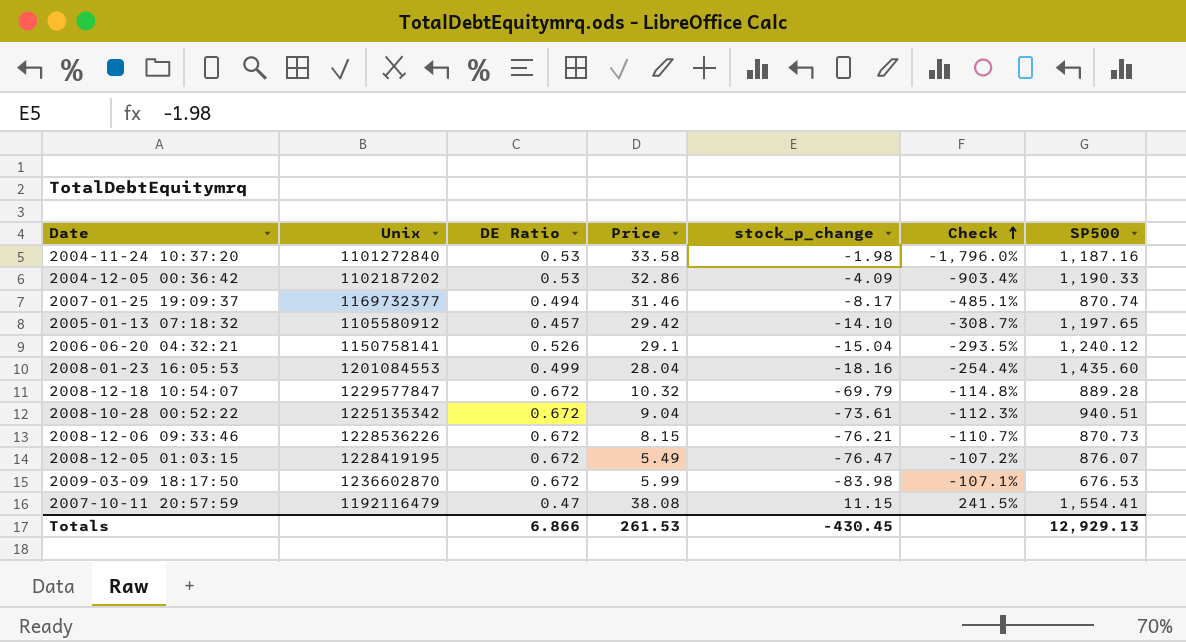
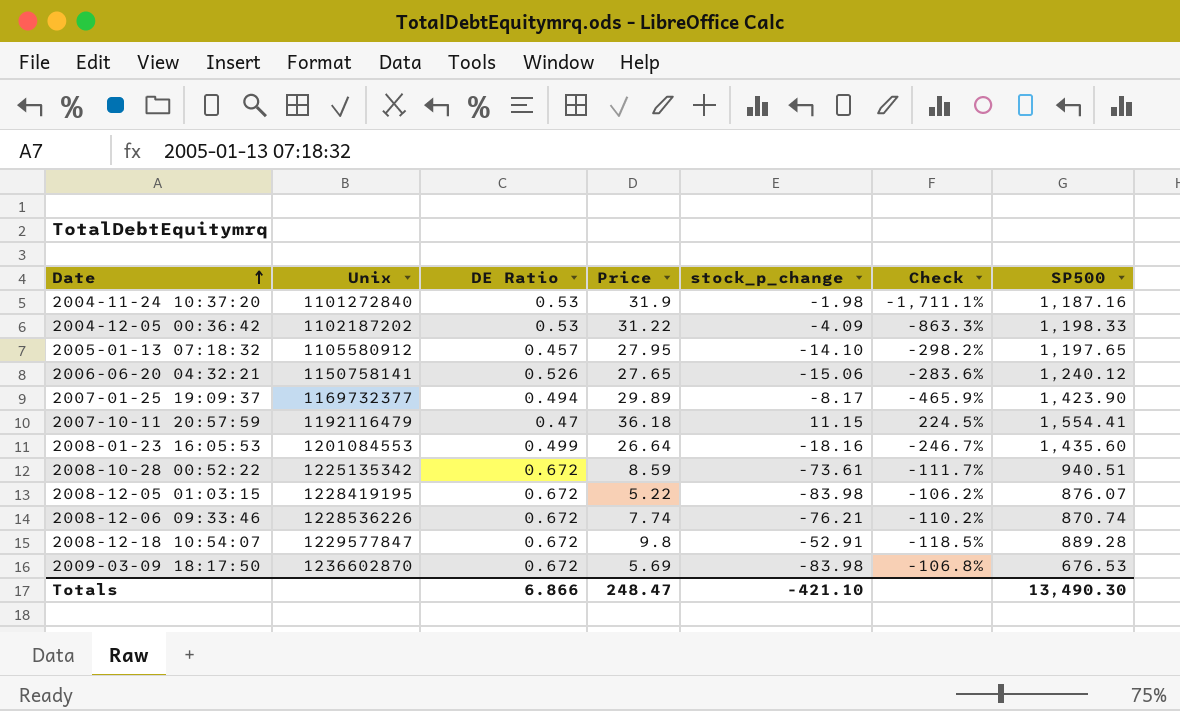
row order: Check ascending -> Date ascending
2004-11-24 10:37:20 | Price: 33.58 -> 31.9
2004-11-24 10:37:20 | Check: -1,796.0% -> -1,711.1%
2004-12-05 00:36:42 | Price: 32.86 -> 31.22
2004-12-05 00:36:42 | Check: -903.4% -> -863.3%
2004-12-05 00:36:42 | SP500: 1,190.33 -> 1,198.33
2005-01-13 07:18:32 | Price: 29.42 -> 27.95
2005-01-13 07:18:32 | Check: -308.7% -> -298.2%
2006-06-20 04:32:21 | Price: 29.1 -> 27.65
2006-06-20 04:32:21 | stock_p_change: -15.04 -> -15.06
2006-06-20 04:32:21 | Check: -293.5% -> -283.6%
2007-01-25 19:09:37 | Price: 31.46 -> 29.89
2007-01-25 19:09:37 | Check: -485.1% -> -465.9%
2007-01-25 19:09:37 | SP500: 870.74 -> 1,423.90
2007-10-11 20:57:59 | Price: 38.08 -> 36.18
2007-10-11 20:57:59 | Check: 241.5% -> 224.5%
2008-01-23 16:05:53 | Price: 28.04 -> 26.64
2008-01-23 16:05:53 | Check: -254.4% -> -246.7%
2008-10-28 00:52:22 | Price: 9.04 -> 8.59
2008-10-28 00:52:22 | Check: -112.3% -> -111.7%
2008-12-05 01:03:15 | Price: 5.49 -> 5.22
2008-12-05 01:03:15 | stock_p_change: -76.47 -> -83.98
2008-12-05 01:03:15 | Check: -107.2% -> -106.2%
2008-12-06 09:33:46 | Price: 8.15 -> 7.74
2008-12-06 09:33:46 | Check: -110.7% -> -110.2%
2008-12-06 09:33:46 | SP500: 870.73 -> 870.74
2008-12-18 10:54:07 | Price: 10.32 -> 9.8
2008-12-18 10:54:07 | stock_p_change: -69.79 -> -52.91
2008-12-18 10:54:07 | Check: -114.8% -> -118.5%
2009-03-09 18:17:50 | Price: 5.99 -> 5.69
2009-03-09 18:17:50 | Check: -107.1% -> -106.8%
Totals | Price: 261.53 -> 248.47
Totals | stock_p_change: -430.45 -> -421.10
Totals | SP500: 12,929.13 -> 13,490.30

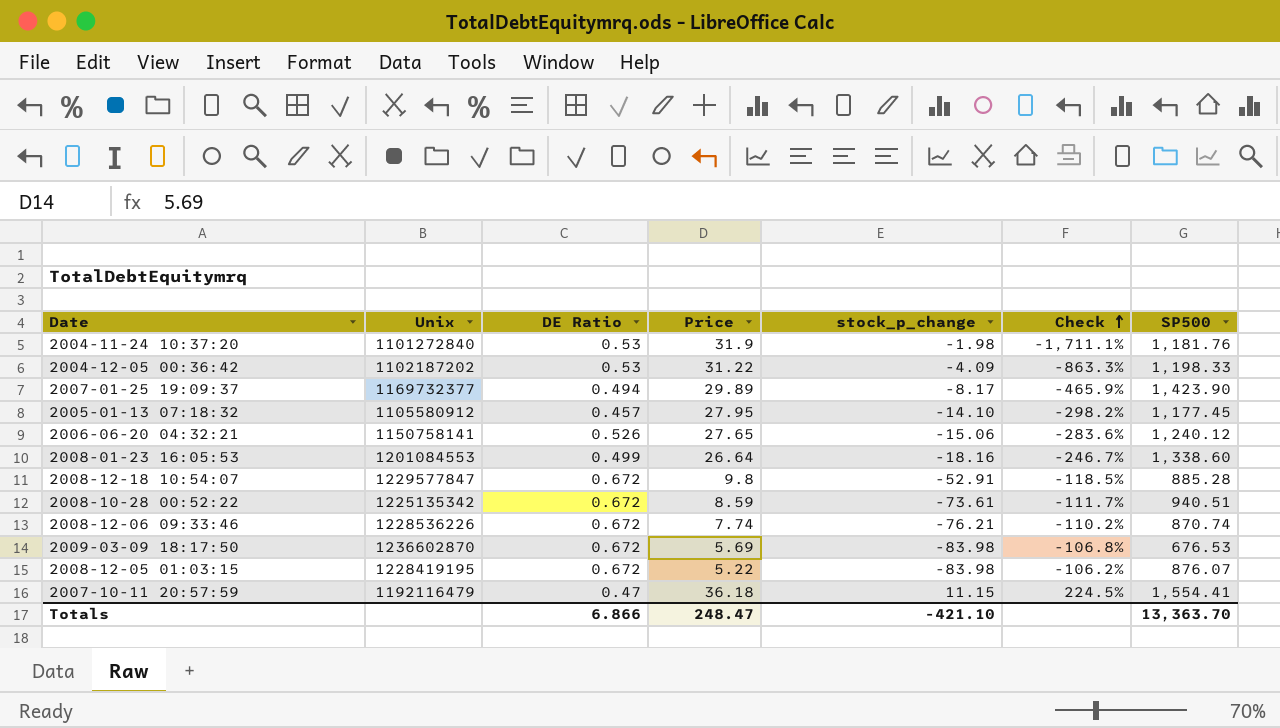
row order: Date ascending -> Check ascending
2004-11-24 10:37:20 | SP500: 1,187.16 -> 1,181.76
2005-01-13 07:18:32 | SP500: 1,197.65 -> 1,177.45
2008-01-23 16:05:53 | SP500: 1,435.60 -> 1,338.60
2008-12-18 10:54:07 | SP500: 889.28 -> 885.28
Totals | SP500: 13,490.30 -> 13,363.70

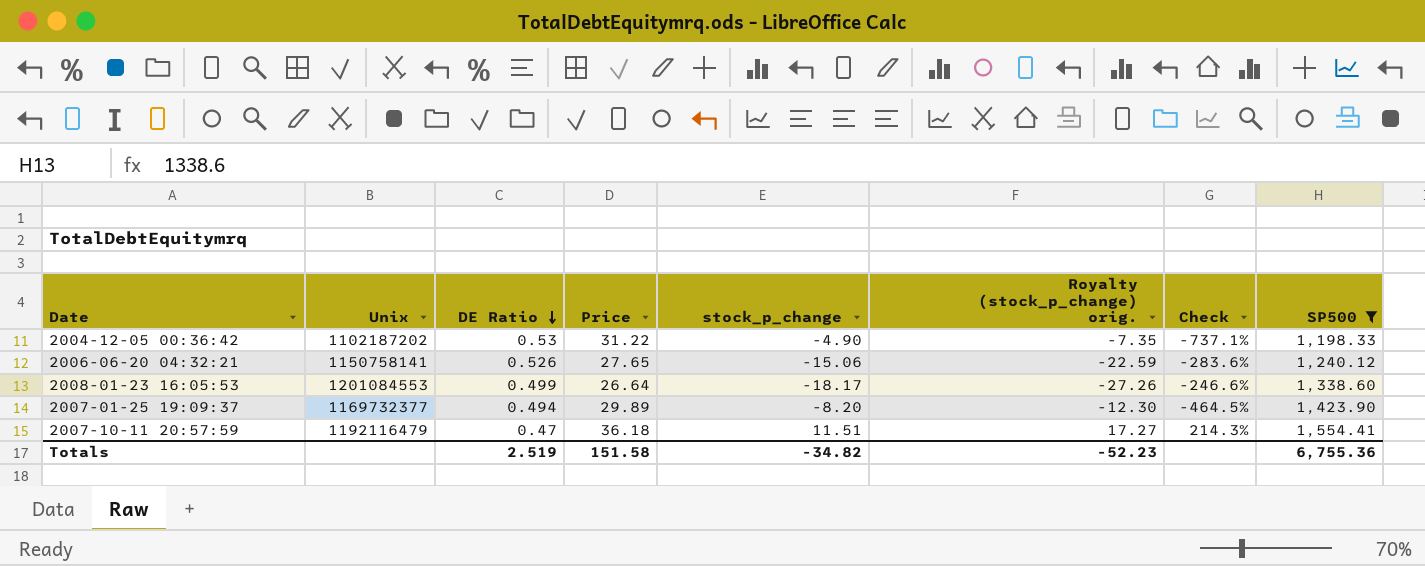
filter: none -> SP500 >= 1,198.33
row order: Check ascending -> DE Ratio descending
column Royalty (stock_p_change) orig. | formula: none -> [stock_p_change] * 1.5
2004-12-05 00:36:42 | stock_p_change: -4.09 -> -4.90
2004-12-05 00:36:42 | Check: -863.3% -> -737.1%
2008-01-23 16:05:53 | stock_p_change: -18.16 -> -18.17
2008-01-23 16:05:53 | Check: -246.7% -> -246.6%
2007-01-25 19:09:37 | stock_p_change: -8.17 -> -8.20
2007-01-25 19:09:37 | Check: -465.9% -> -464.5%
2007-10-11 20:57:59 | stock_p_change: 11.15 -> 11.51
2007-10-11 20:57:59 | Check: 224.5% -> 214.3%
Totals | DE Ratio: 6.866 -> 2.519
Totals | Price: 248.47 -> 151.58
Totals | stock_p_change: -421.10 -> -34.82
Totals | SP500: 13,363.70 -> 6,755.36

